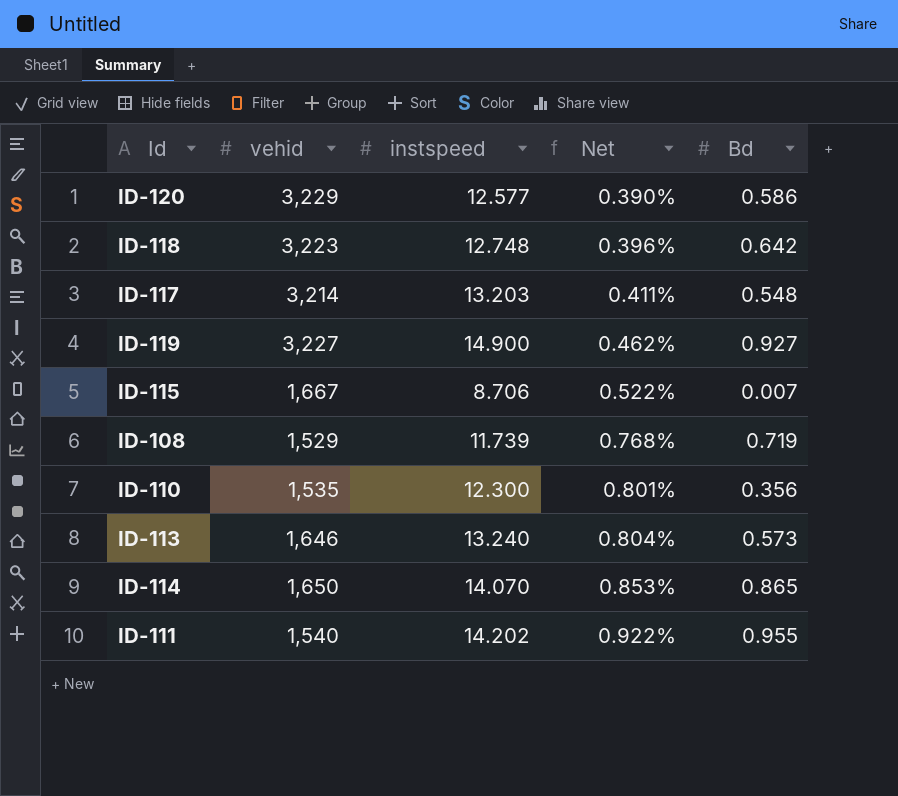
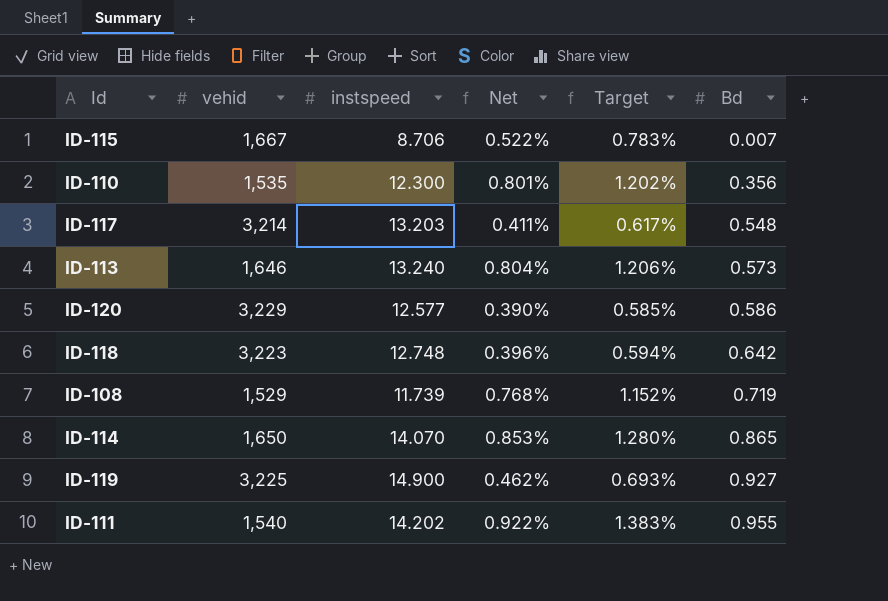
row order: Net ascending -> Bd ascending
column Target | formula: none -> [Net] * 1.5
ID-119 | vehid: 3,227 -> 3,225

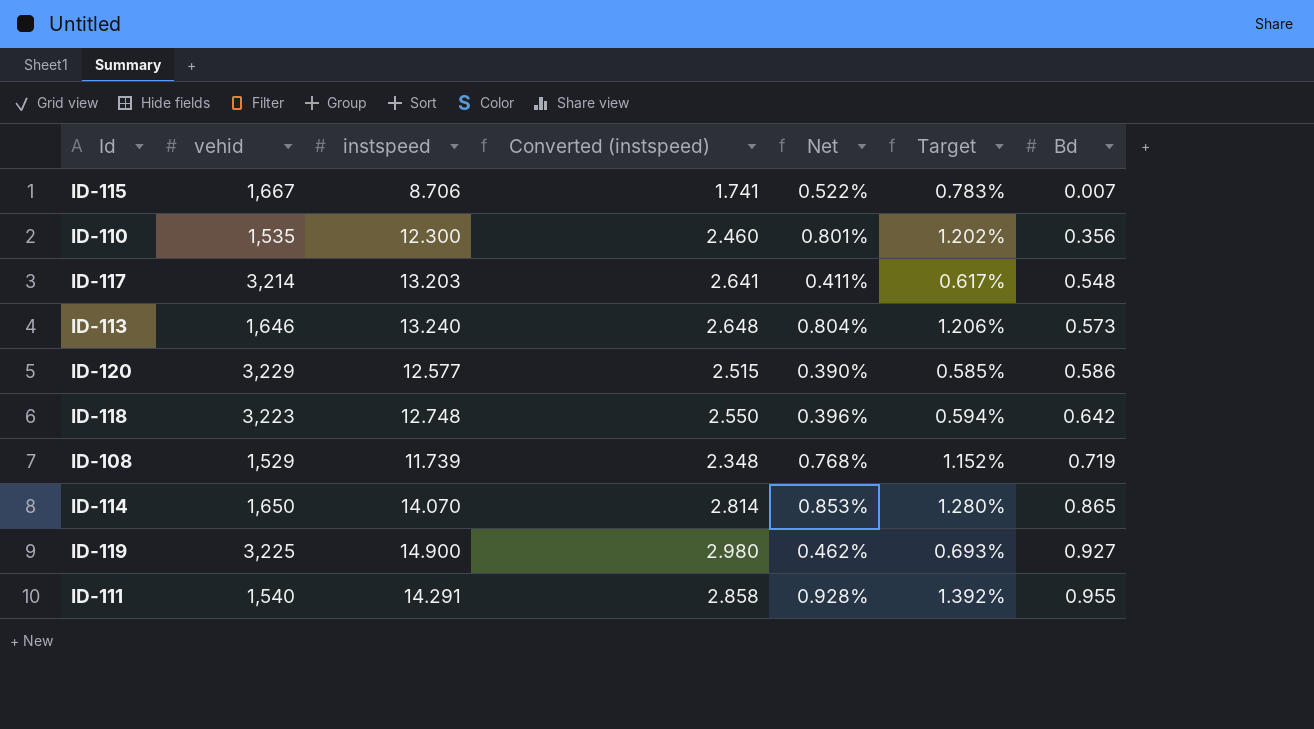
column Converted (instspeed) | formula: none -> [instspeed] * 0.2
ID-111 | instspeed: 14.202 -> 14.291
ID-111 | Net: 0.922% -> 0.928%
ID-111 | Target: 1.383% -> 1.392%

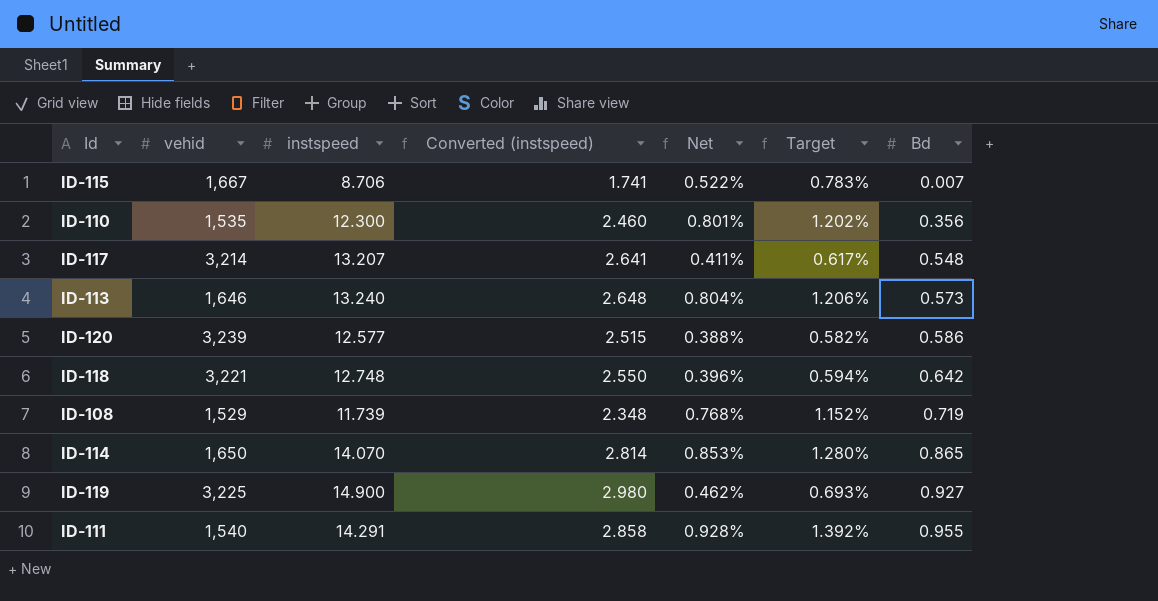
ID-117 | instspeed: 13.203 -> 13.207
ID-120 | vehid: 3,229 -> 3,239
ID-120 | Net: 0.390% -> 0.388%
ID-120 | Target: 0.585% -> 0.582%
ID-118 | vehid: 3,223 -> 3,221

